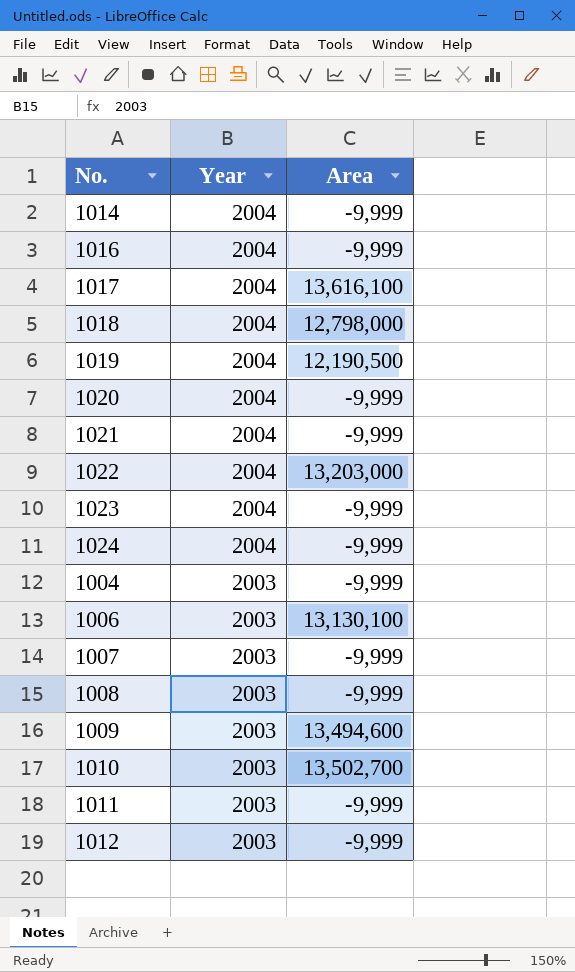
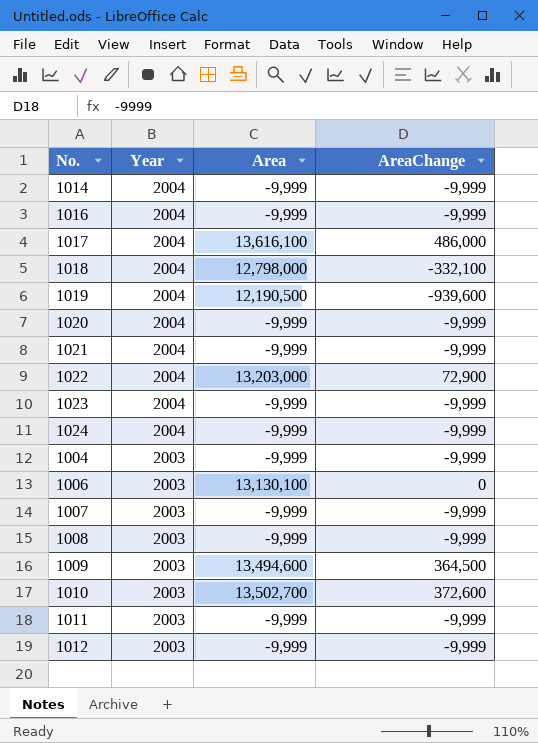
column AreaChange | position: none -> 4

